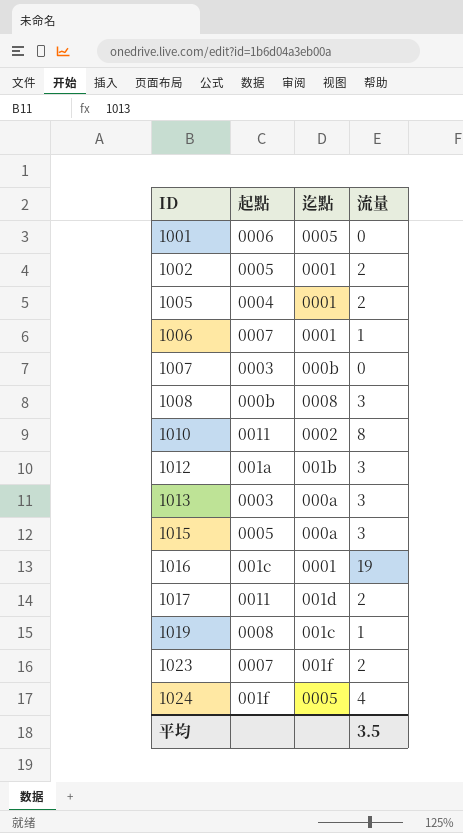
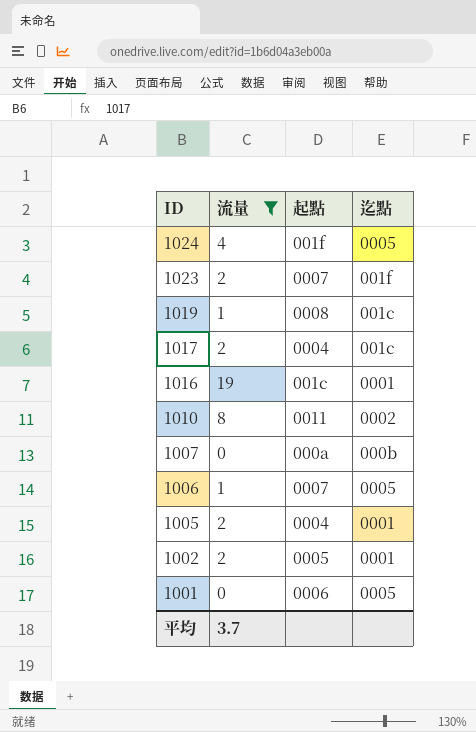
filter: none -> 流量 != 3
row order: ID ascending -> ID descending
column 流量 | position: 4 -> 2
1017 | 起點: 0011 -> 0004
1017 | 迄點: 001d -> 001c
1007 | 起點: 0003 -> 000a
1006 | 迄點: 0001 -> 0005
平均 | 流量: 3.5 -> 3.7

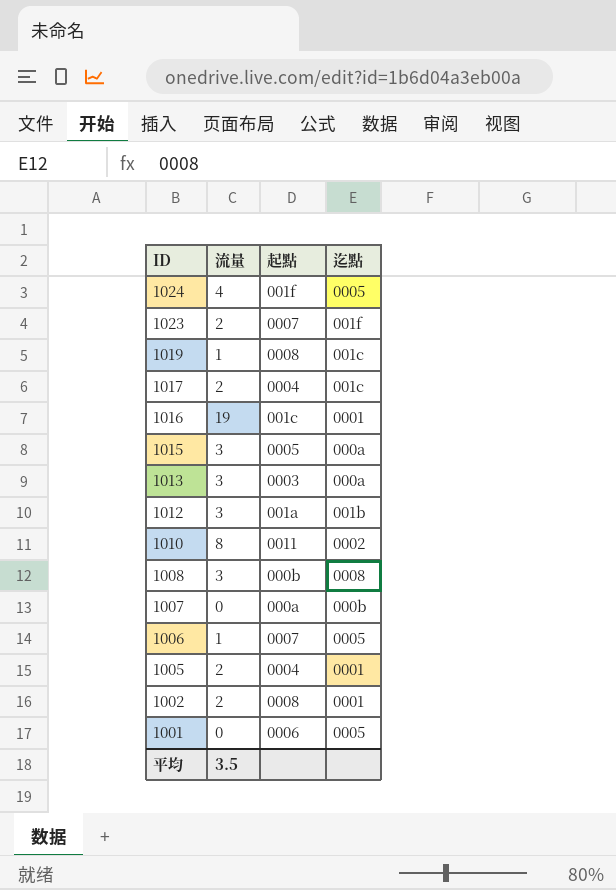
filter: 流量 != 3 -> none
1002 | 起點: 0005 -> 0008
平均 | 流量: 3.7 -> 3.5

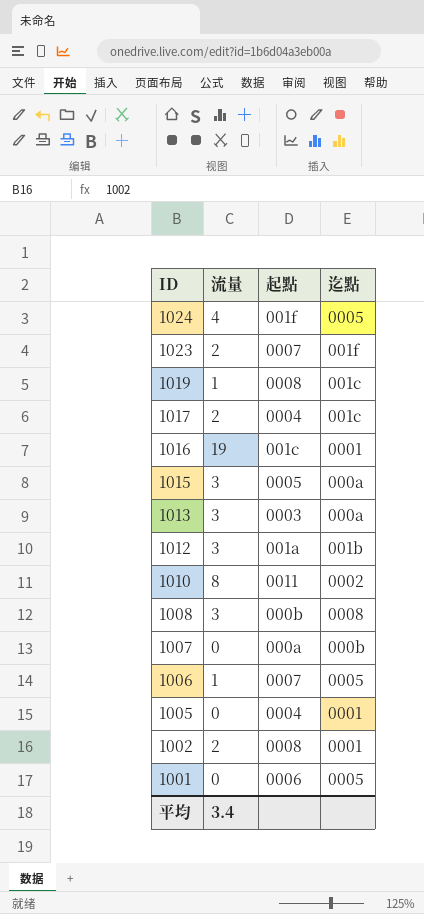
1005 | 流量: 2 -> 0
平均 | 流量: 3.5 -> 3.4

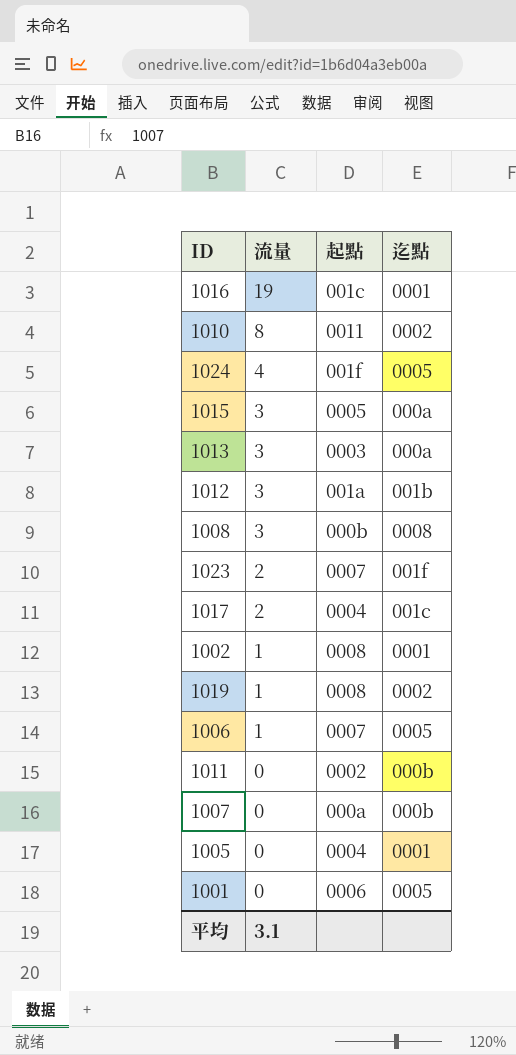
row order: ID descending -> 流量 descending
1002 | 流量: 2 -> 1
1019 | 迄點: 001c -> 0002
row 1011: none -> 0 | 0002 | 000b
平均 | 流量: 3.4 -> 3.1

